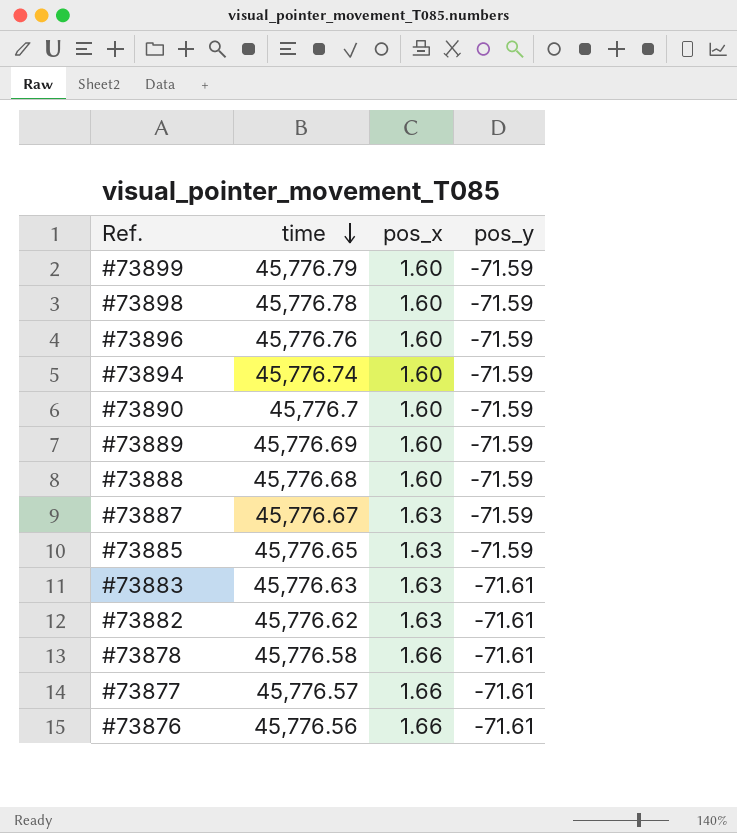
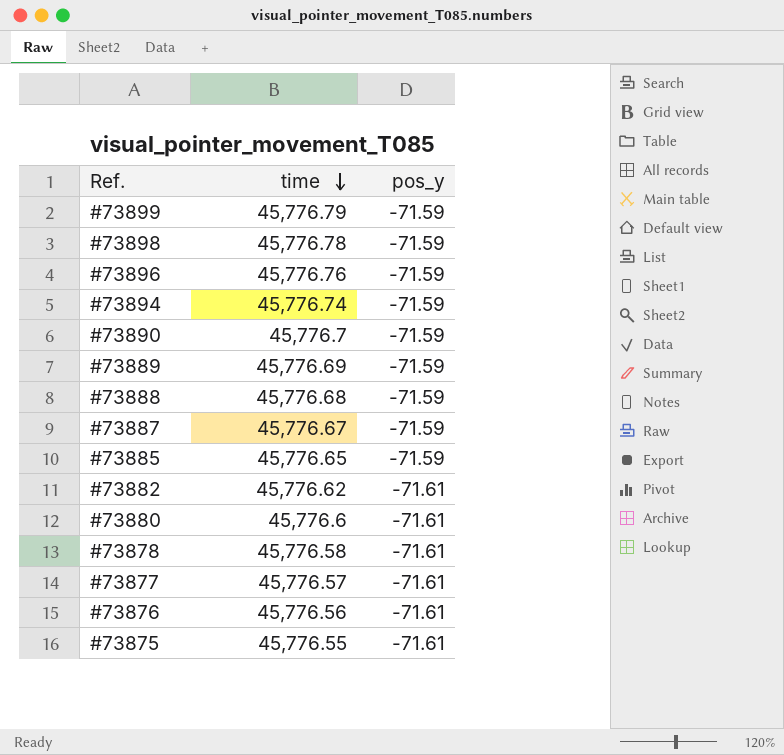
column pos_x | position: 3 -> none
row #73883: 45,776.63 | 1.63 | -71.61 -> none
row #73880: none -> 45,776.6 | -71.61
row #73875: none -> 45,776.55 | -71.61

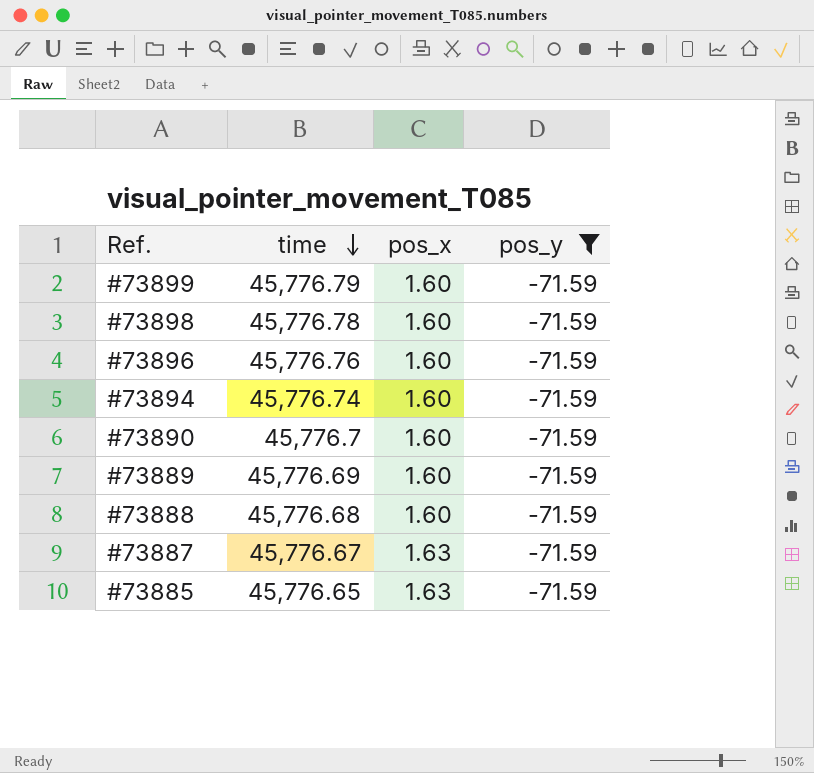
filter: none -> pos_y = -71.59
column pos_x | position: none -> 3

